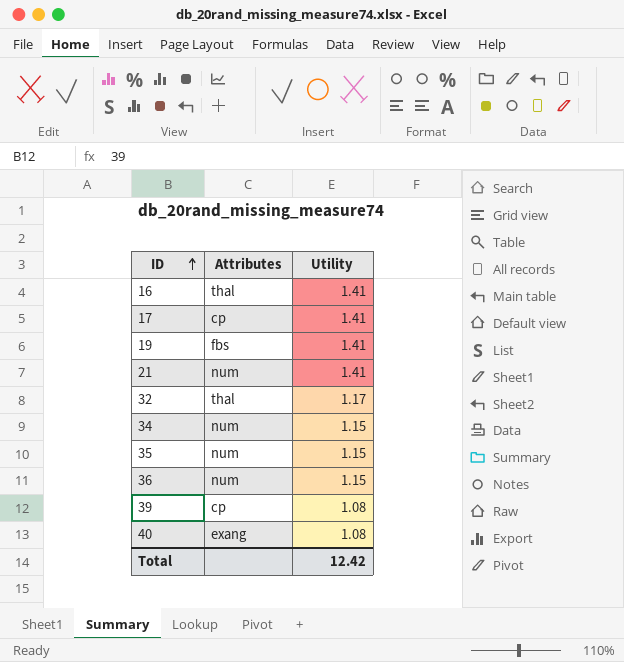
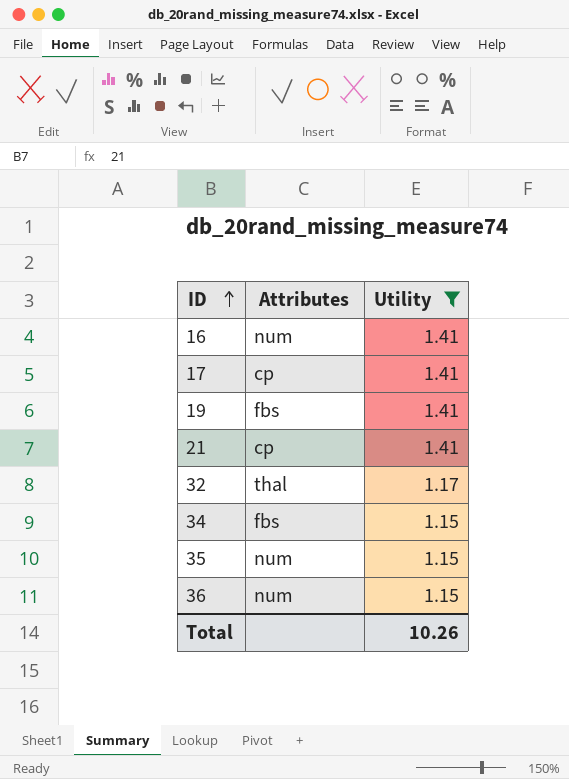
filter: none -> Utility != 1.08
16 | Attributes: thal -> num
21 | Attributes: num -> cp
34 | Attributes: num -> fbs
Total | Utility: 12.42 -> 10.26

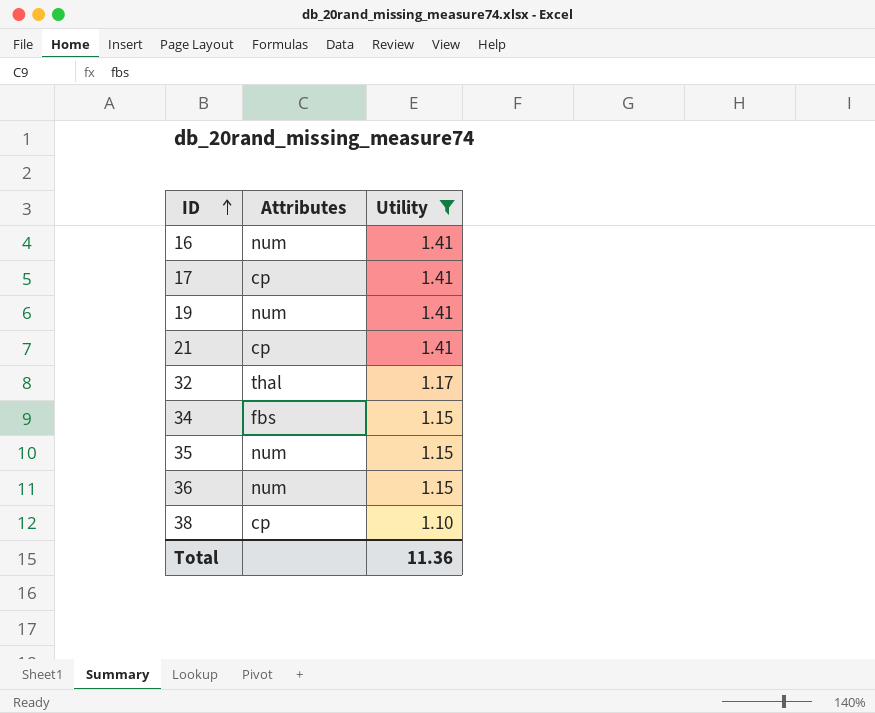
19 | Attributes: fbs -> num
row 38: none -> cp | 1.10
Total | Utility: 10.26 -> 11.36

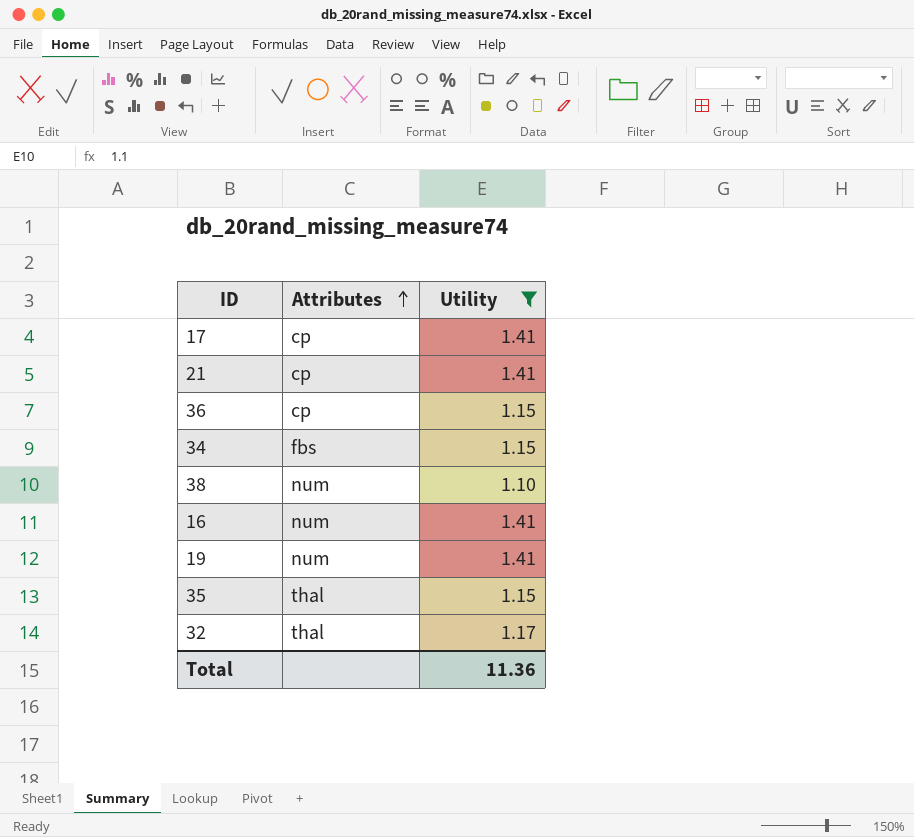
row order: ID ascending -> Attributes ascending
36 | Attributes: num -> cp
38 | Attributes: cp -> num
35 | Attributes: num -> thal

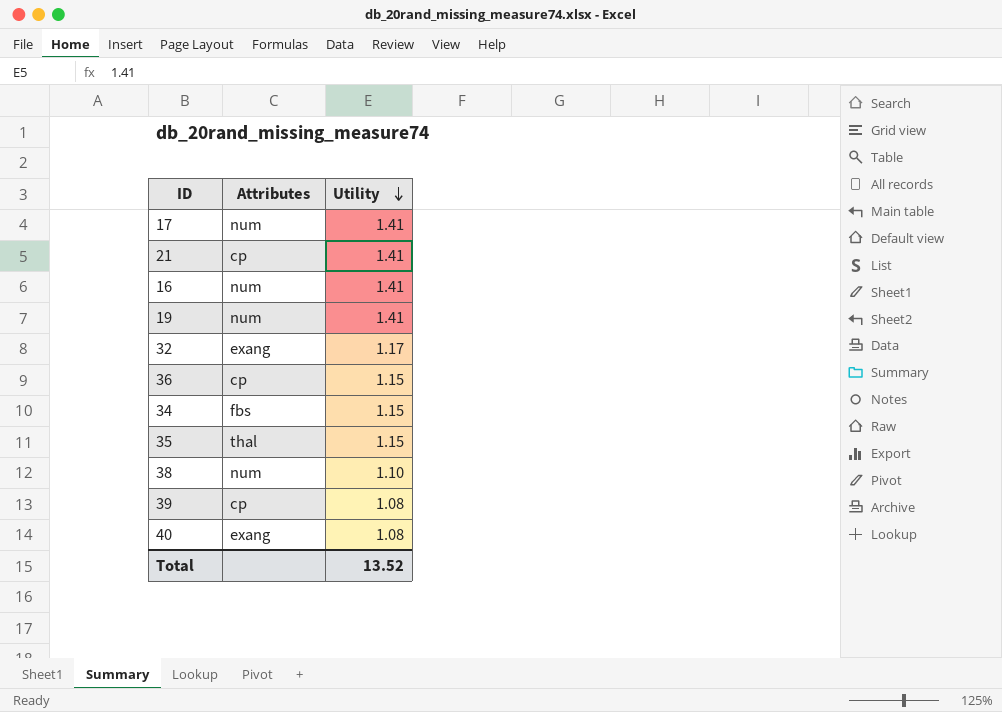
filter: Utility != 1.08 -> none
row order: Attributes ascending -> Utility descending
17 | Attributes: cp -> num
32 | Attributes: thal -> exang
Total | Utility: 11.36 -> 13.52

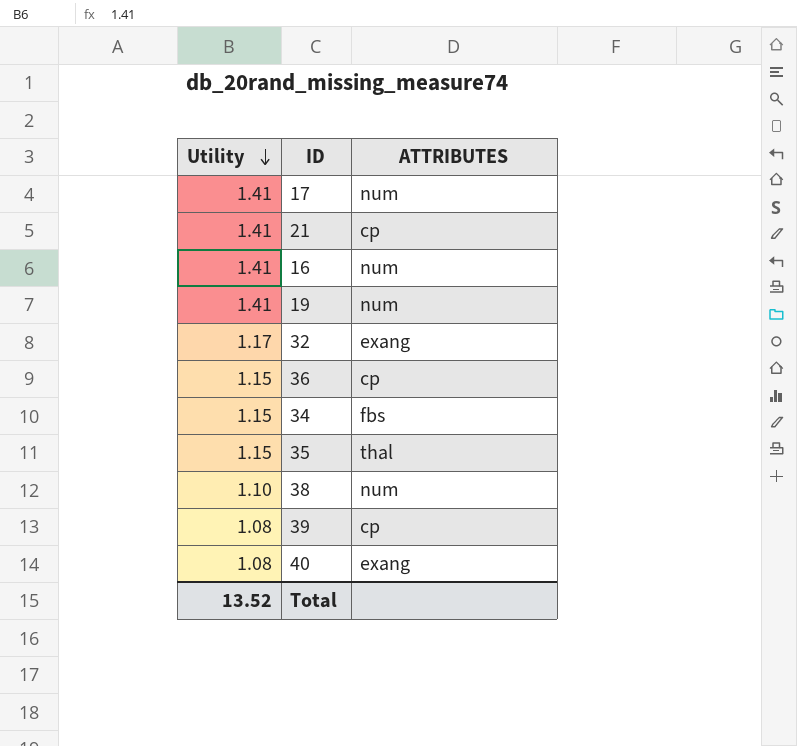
column Utility | position: 3 -> 1
column name: Attributes -> ATTRIBUTES

